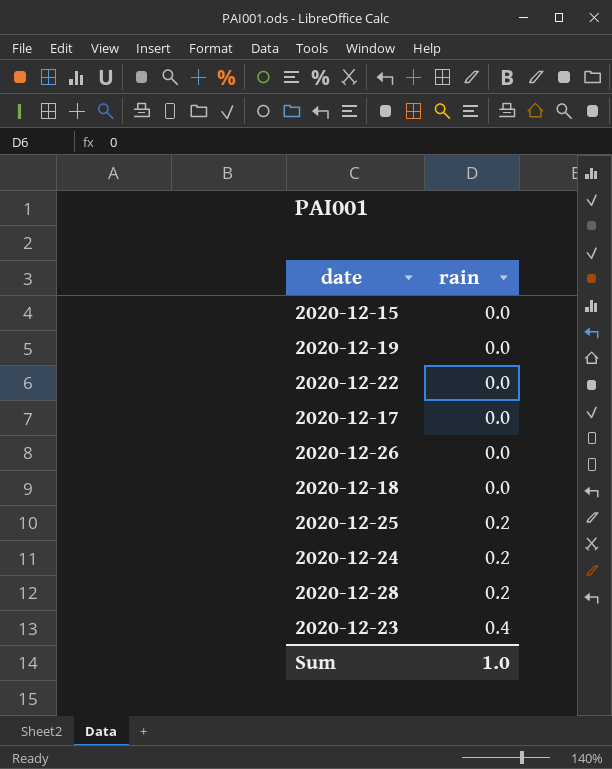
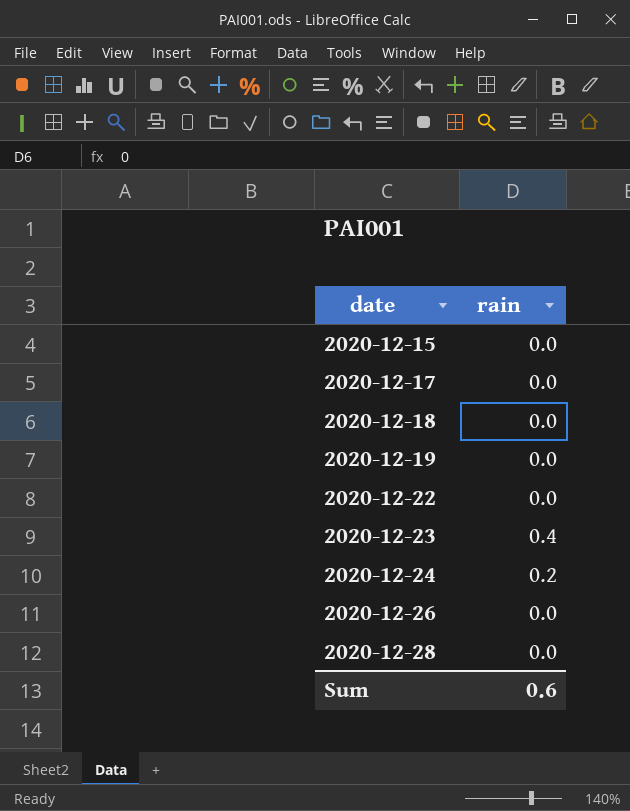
row order: rain ascending -> date ascending
row 2020-12-25: 0.2 -> none
2020-12-28 | rain: 0.2 -> 0.0
Sum | rain: 1.0 -> 0.6

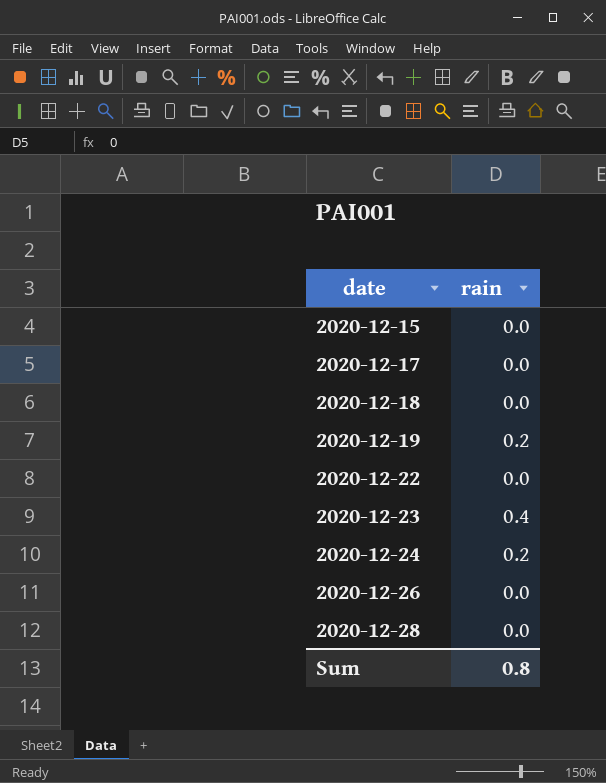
2020-12-19 | rain: 0.0 -> 0.2
Sum | rain: 0.6 -> 0.8

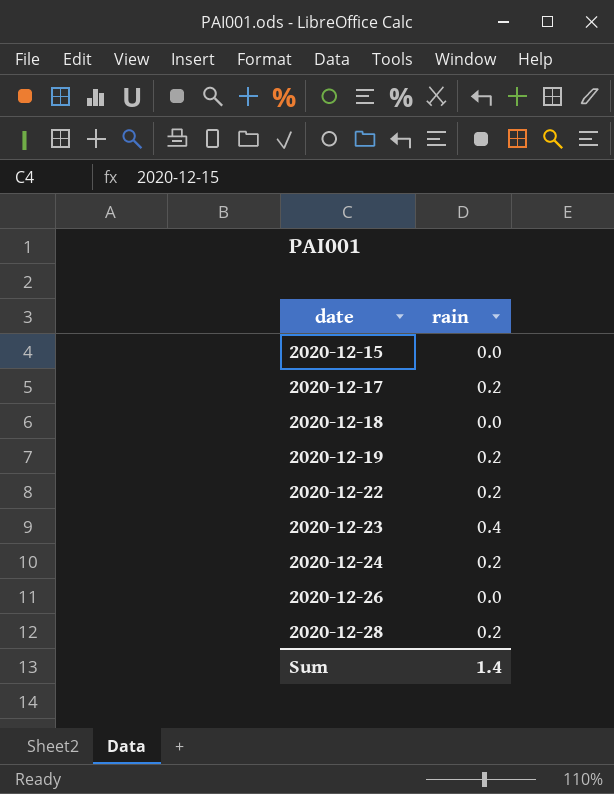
2020-12-17 | rain: 0.0 -> 0.2
2020-12-22 | rain: 0.0 -> 0.2
2020-12-28 | rain: 0.0 -> 0.2
Sum | rain: 0.8 -> 1.4

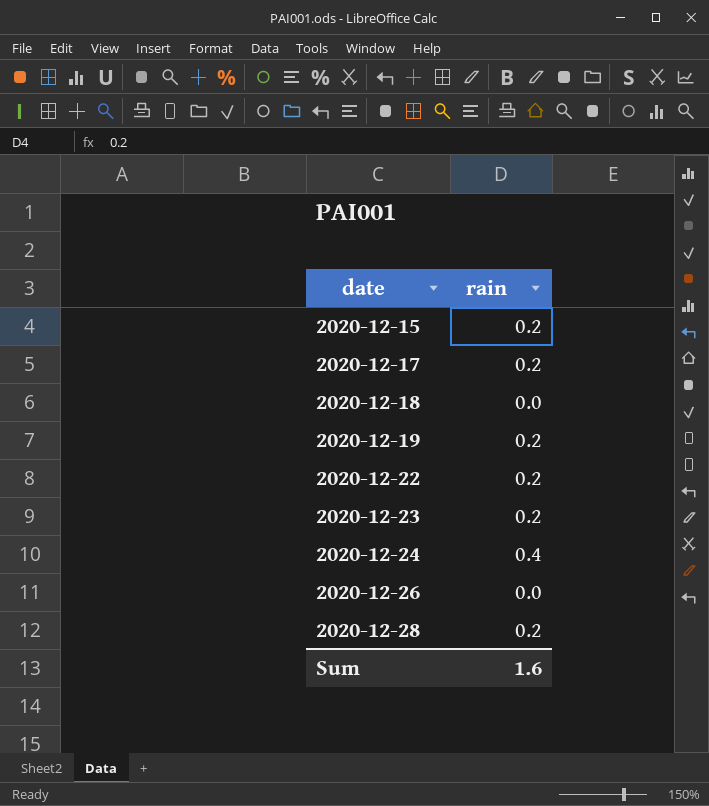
2020-12-15 | rain: 0.0 -> 0.2
2020-12-23 | rain: 0.4 -> 0.2
2020-12-24 | rain: 0.2 -> 0.4
Sum | rain: 1.4 -> 1.6

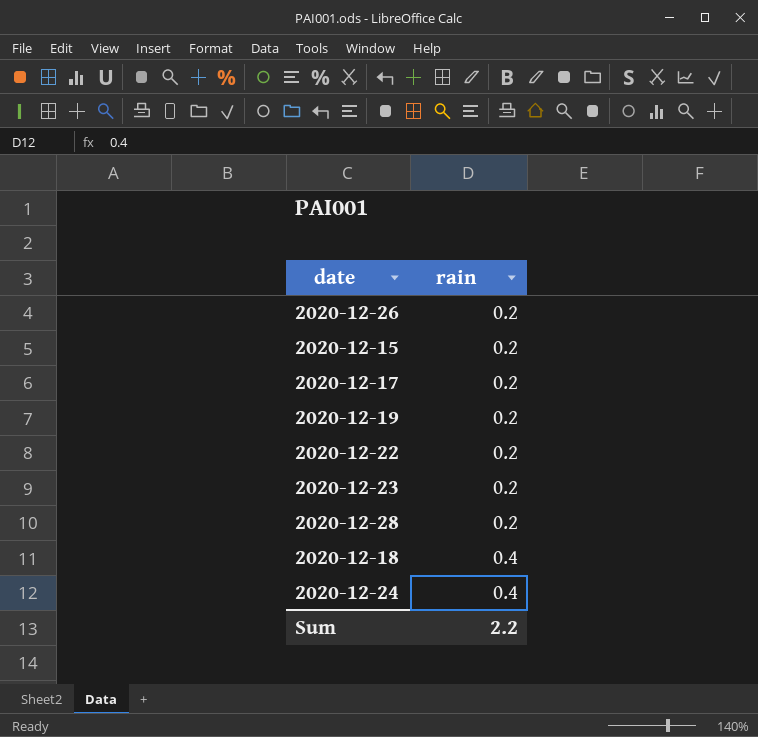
row order: date ascending -> rain ascending
2020-12-26 | rain: 0.0 -> 0.2
2020-12-18 | rain: 0.0 -> 0.4
Sum | rain: 1.6 -> 2.2

